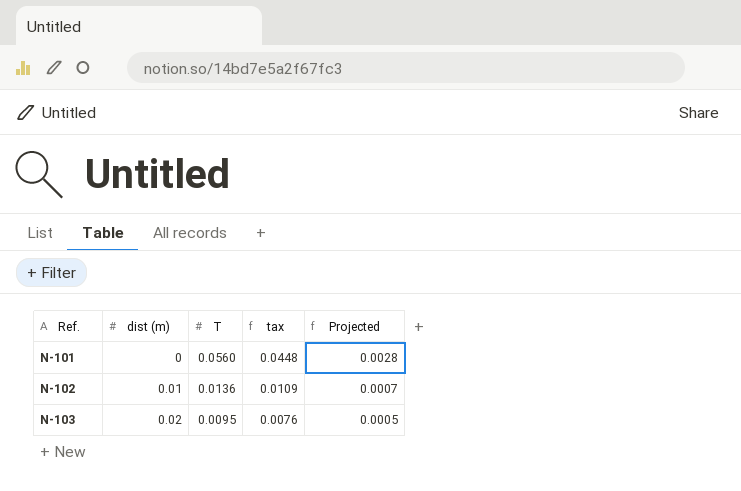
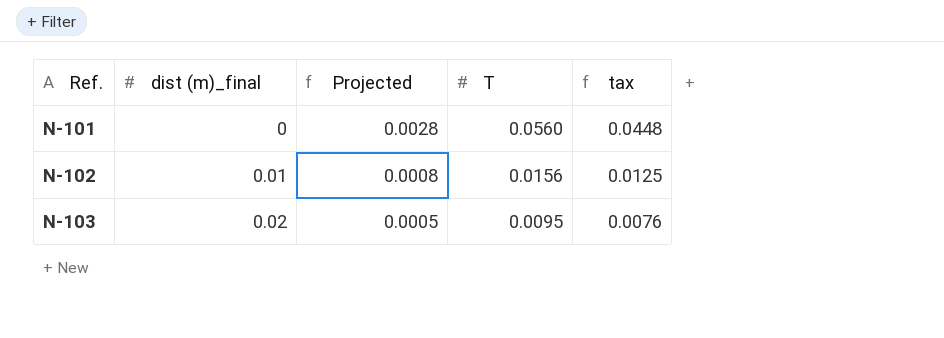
column name: dist (m) -> dist (m)_final
column Projected | position: 5 -> 3
N-102 | Projected: 0.0007 -> 0.0008
N-102 | T: 0.0136 -> 0.0156
N-102 | tax: 0.0109 -> 0.0125

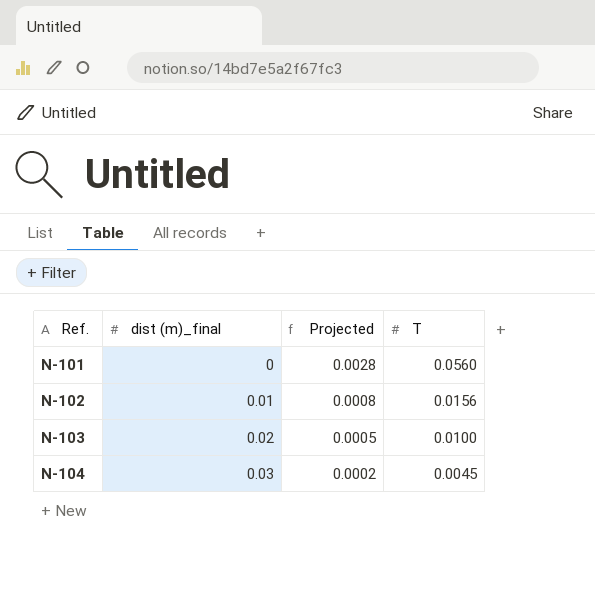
column tax | formula: [T] * 0.8 -> none
N-103 | T: 0.0095 -> 0.0100
row N-104: none -> 0.03 | 0.0002 | 0.0045

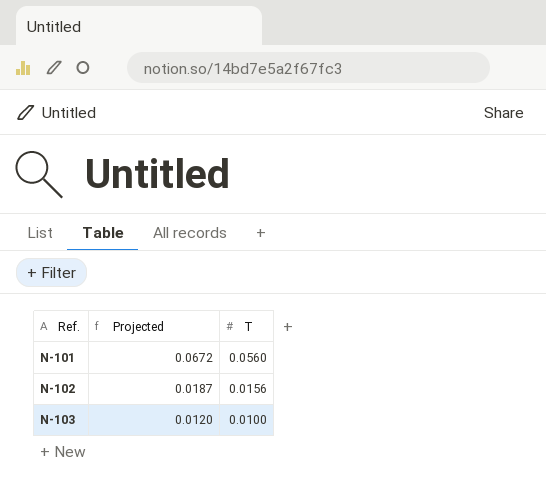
column dist (m)_final | position: 2 -> none
column Projected | formula: [T] * 0.05 -> [T] * 1.2
row N-104: 0.03 | 0.0002 | 0.0045 -> none

